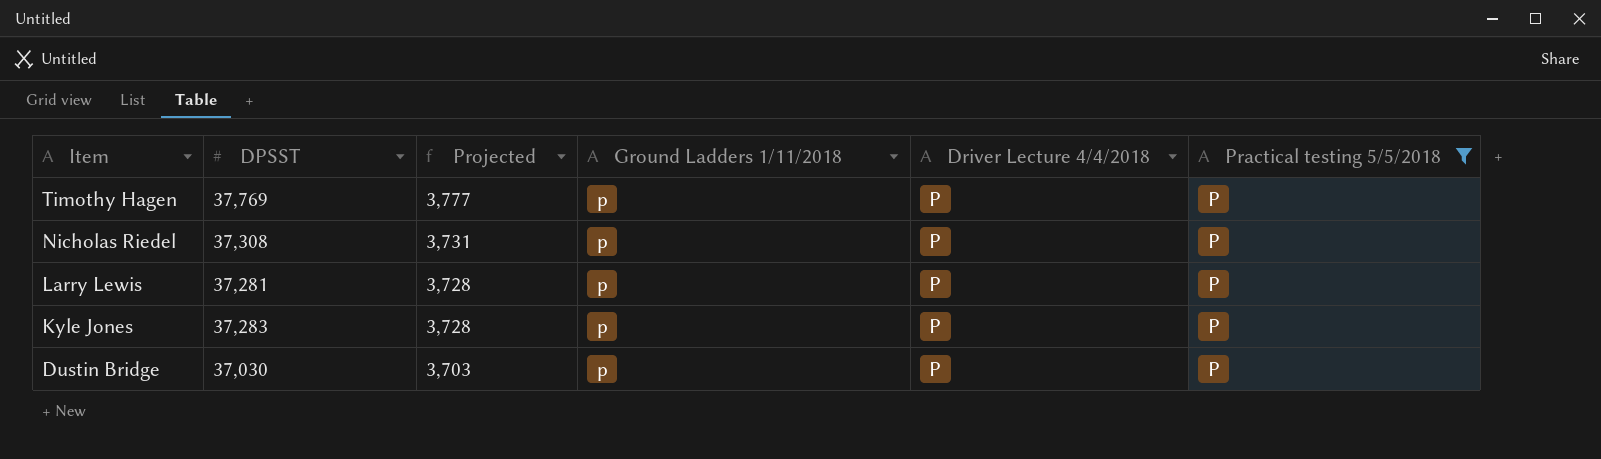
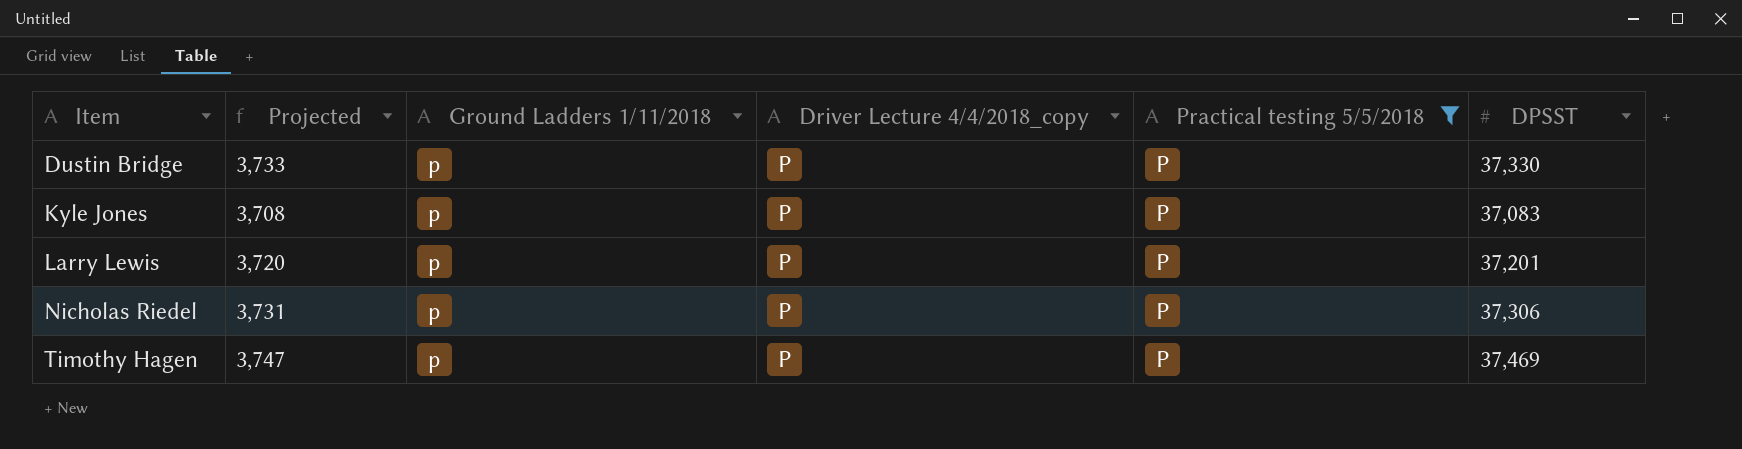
row order: Item descending -> Item ascending
column name: Driver Lecture 4/4/2018 -> Driver Lecture 4/4/2018_copy
column DPSST | position: 2 -> 6
Dustin Bridge | Projected: 3,703 -> 3,733
Dustin Bridge | DPSST: 37,030 -> 37,330
Kyle Jones | Projected: 3,728 -> 3,708
Kyle Jones | DPSST: 37,283 -> 37,083
Larry Lewis | Projected: 3,728 -> 3,720
Larry Lewis | DPSST: 37,281 -> 37,201
Nicholas Riedel | DPSST: 37,308 -> 37,306
Timothy Hagen | Projected: 3,777 -> 3,747
Timothy Hagen | DPSST: 37,769 -> 37,469

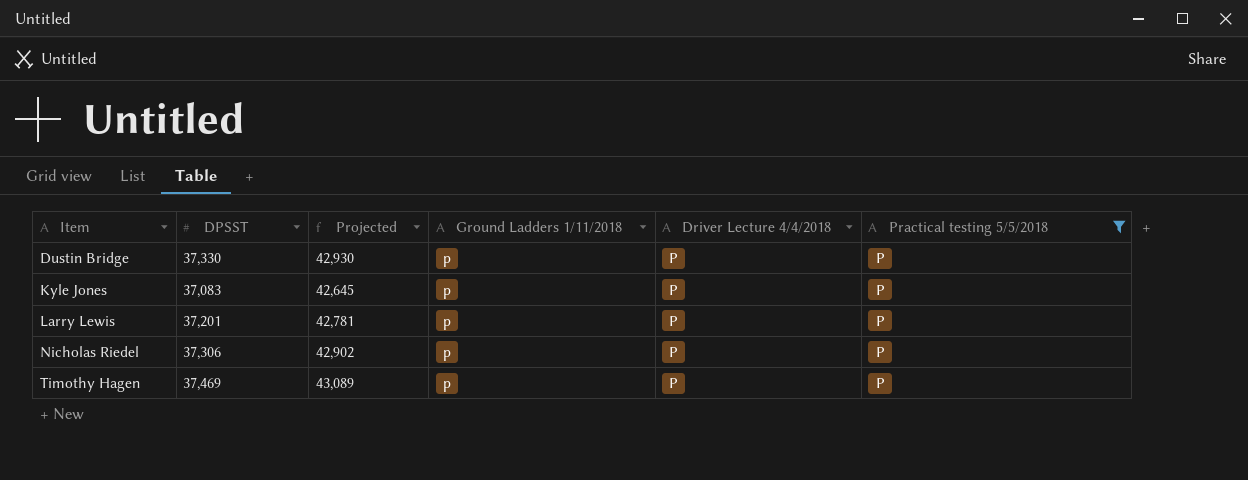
column DPSST | position: 6 -> 2
column Projected | formula: [DPSST] * 0.1 -> [DPSST] * 1.15
column name: Driver Lecture 4/4/2018_copy -> Driver Lecture 4/4/2018

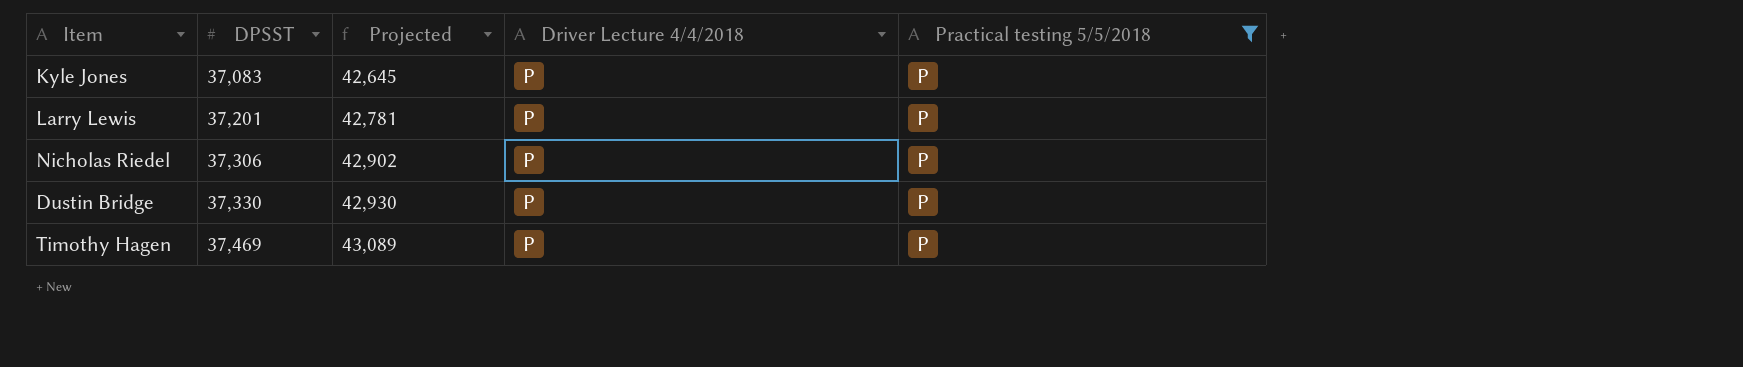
row order: Item ascending -> DPSST ascending
column Ground Ladders 1/11/2018 | position: 4 -> none

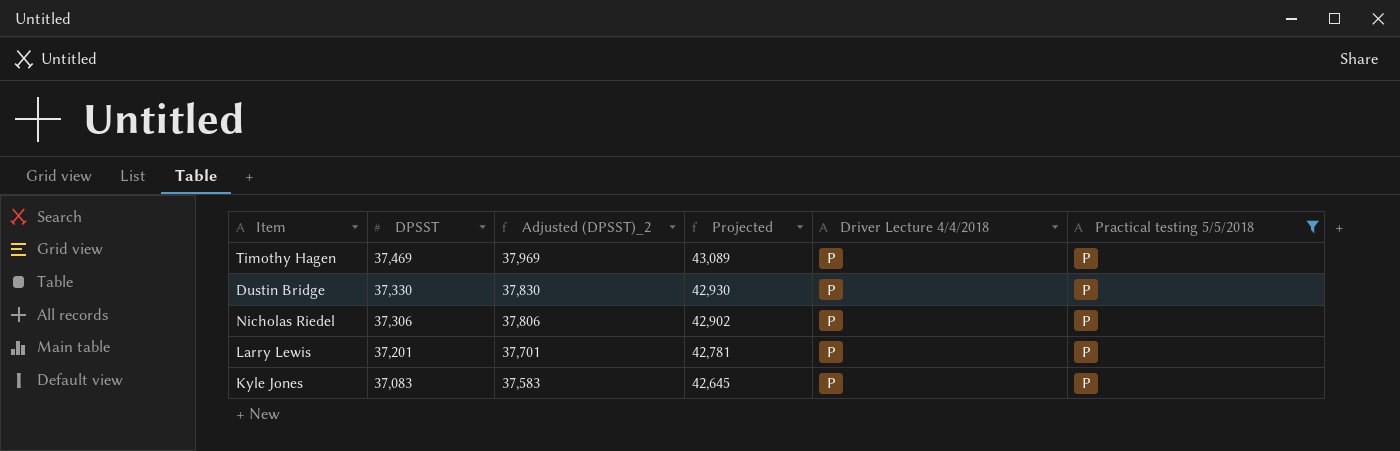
row order: DPSST ascending -> DPSST descending
column Adjusted (DPSST)_2 | formula: none -> [DPSST] + 500

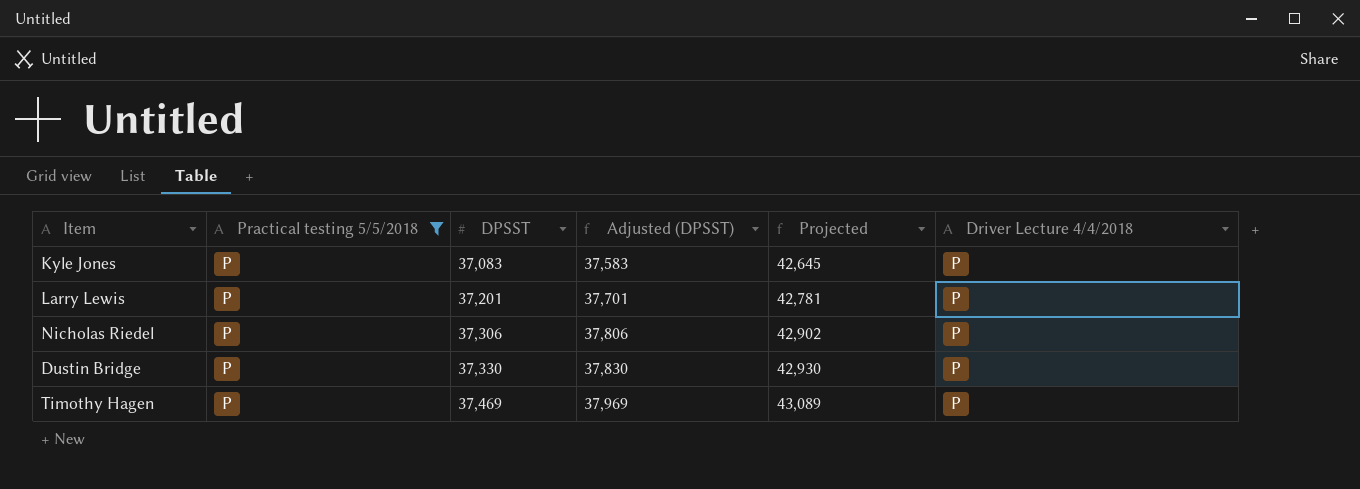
row order: DPSST descending -> DPSST ascending
column Practical testing 5/5/2018 | position: 6 -> 2
column name: Adjusted (DPSST)_2 -> Adjusted (DPSST)

